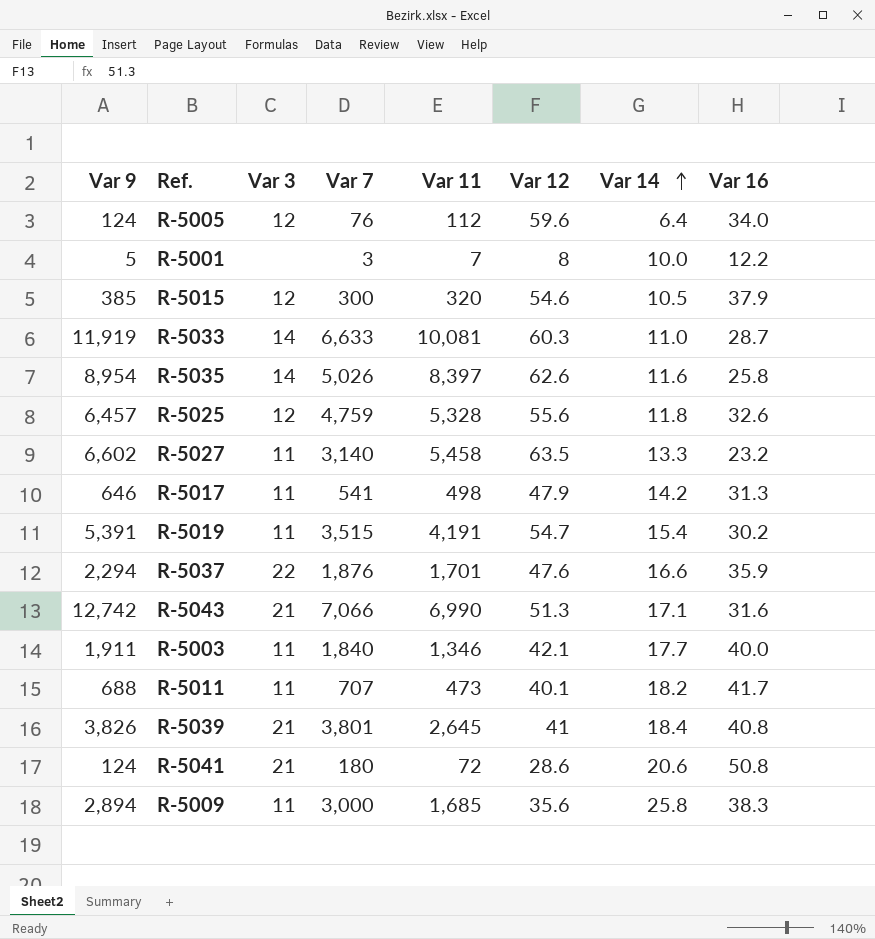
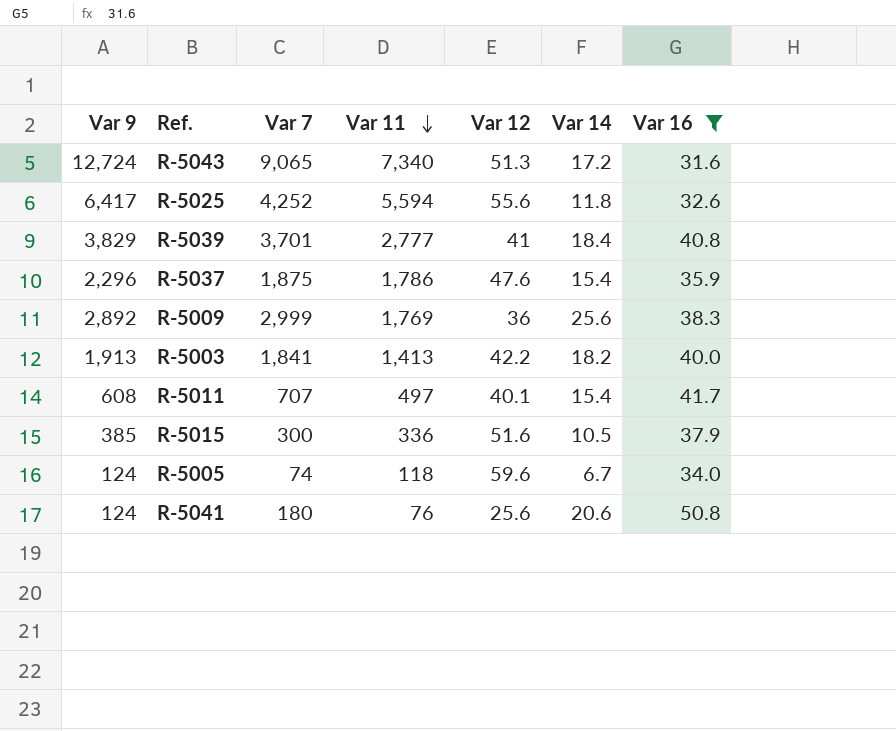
filter: none -> Var 16 >= 31.6
row order: Var 14 ascending -> Var 11 descending
column Var 3 | position: 3 -> none
R-5043 | Var 9: 12,742 -> 12,724
R-5043 | Var 7: 7,066 -> 9,065
R-5043 | Var 11: 6,990 -> 7,340
R-5043 | Var 14: 17.1 -> 17.2
R-5025 | Var 9: 6,457 -> 6,417
R-5025 | Var 7: 4,759 -> 4,252
R-5025 | Var 11: 5,328 -> 5,594
R-5039 | Var 9: 3,826 -> 3,829
R-5039 | Var 7: 3,801 -> 3,701
R-5039 | Var 11: 2,645 -> 2,777
R-5037 | Var 9: 2,294 -> 2,296
R-5037 | Var 7: 1,876 -> 1,875
R-5037 | Var 11: 1,701 -> 1,786
R-5037 | Var 14: 16.6 -> 15.4
R-5009 | Var 9: 2,894 -> 2,892
R-5009 | Var 7: 3,000 -> 2,999
R-5009 | Var 11: 1,685 -> 1,769
R-5009 | Var 12: 35.6 -> 36
R-5009 | Var 14: 25.8 -> 25.6
R-5003 | Var 9: 1,911 -> 1,913
R-5003 | Var 7: 1,840 -> 1,841
R-5003 | Var 11: 1,346 -> 1,413
R-5003 | Var 12: 42.1 -> 42.2
R-5003 | Var 14: 17.7 -> 18.2
R-5011 | Var 9: 688 -> 608
R-5011 | Var 11: 473 -> 497
R-5011 | Var 14: 18.2 -> 15.4
R-5015 | Var 11: 320 -> 336
R-5015 | Var 12: 54.6 -> 51.6
R-5005 | Var 7: 76 -> 74
R-5005 | Var 11: 112 -> 118
R-5005 | Var 14: 6.4 -> 6.7
R-5041 | Var 11: 72 -> 76
R-5041 | Var 12: 28.6 -> 25.6

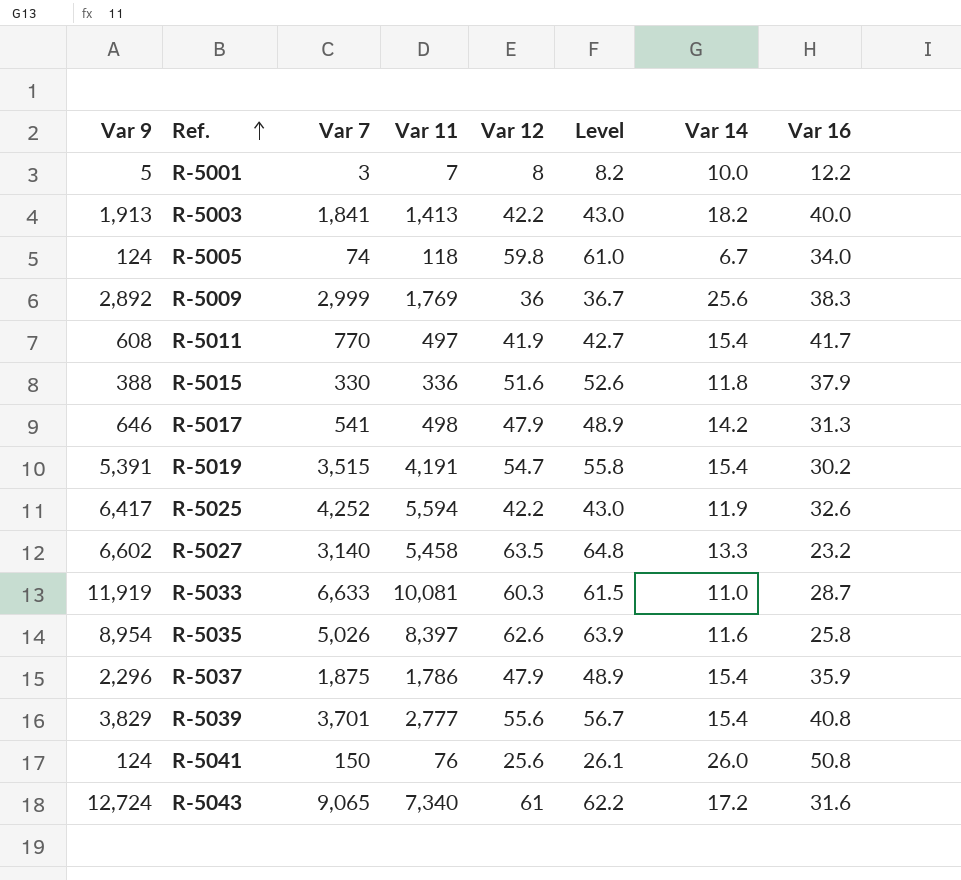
filter: Var 16 >= 31.6 -> none
row order: Var 11 descending -> Ref. ascending
column Level | formula: none -> [Var 12] * 1.02
R-5005 | Var 12: 59.6 -> 59.8
R-5011 | Var 7: 707 -> 770
R-5011 | Var 12: 40.1 -> 41.9
R-5015 | Var 9: 385 -> 388
R-5015 | Var 7: 300 -> 330
R-5015 | Var 14: 10.5 -> 11.8
R-5025 | Var 12: 55.6 -> 42.2
R-5025 | Var 14: 11.8 -> 11.9
R-5037 | Var 12: 47.6 -> 47.9
R-5039 | Var 12: 41 -> 55.6
R-5039 | Var 14: 18.4 -> 15.4
R-5041 | Var 7: 180 -> 150
R-5041 | Var 14: 20.6 -> 26.0
R-5043 | Var 12: 51.3 -> 61

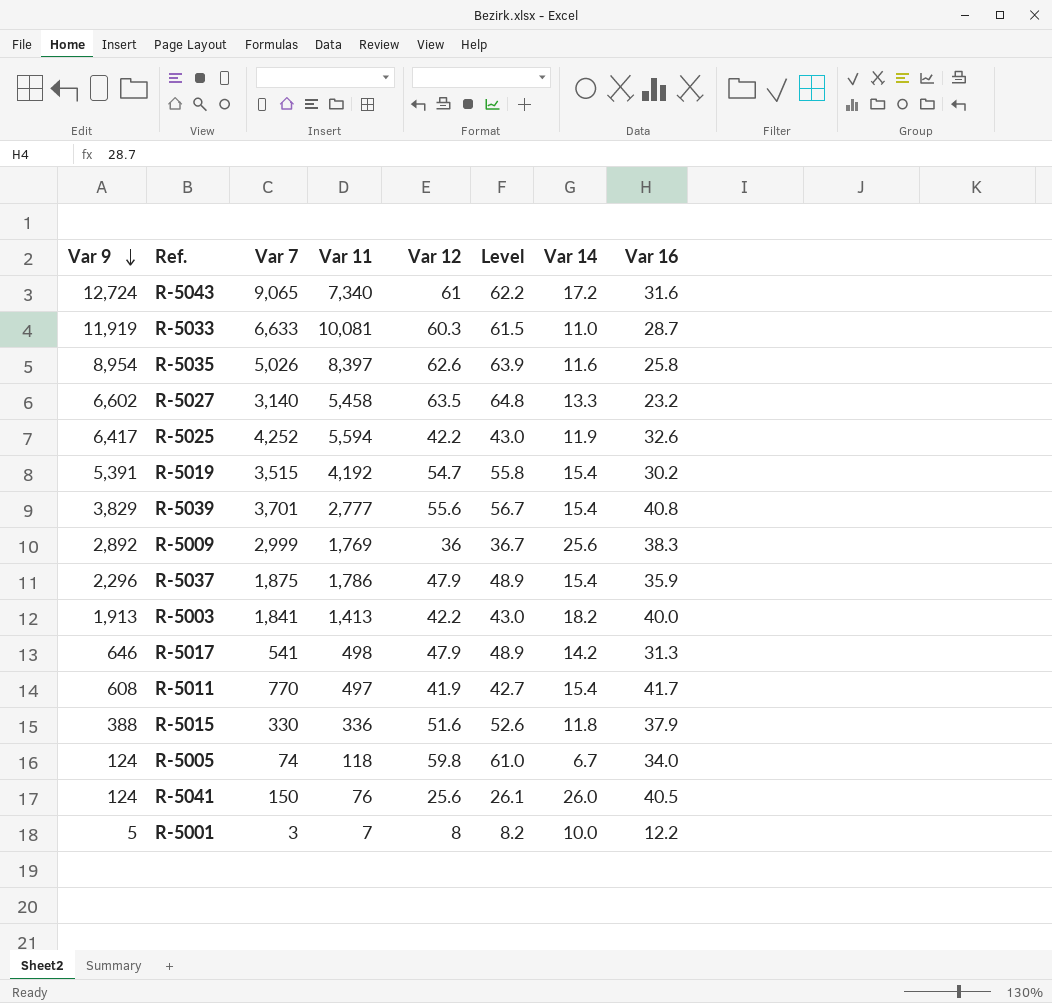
row order: Ref. ascending -> Var 9 descending
R-5019 | Var 11: 4,191 -> 4,192
R-5041 | Var 16: 50.8 -> 40.5

